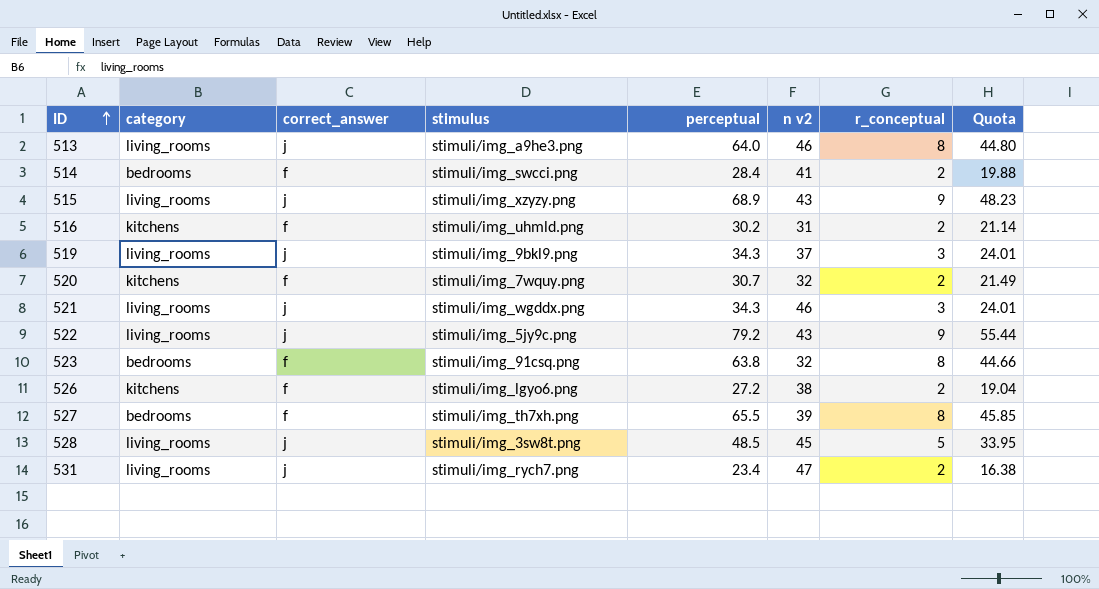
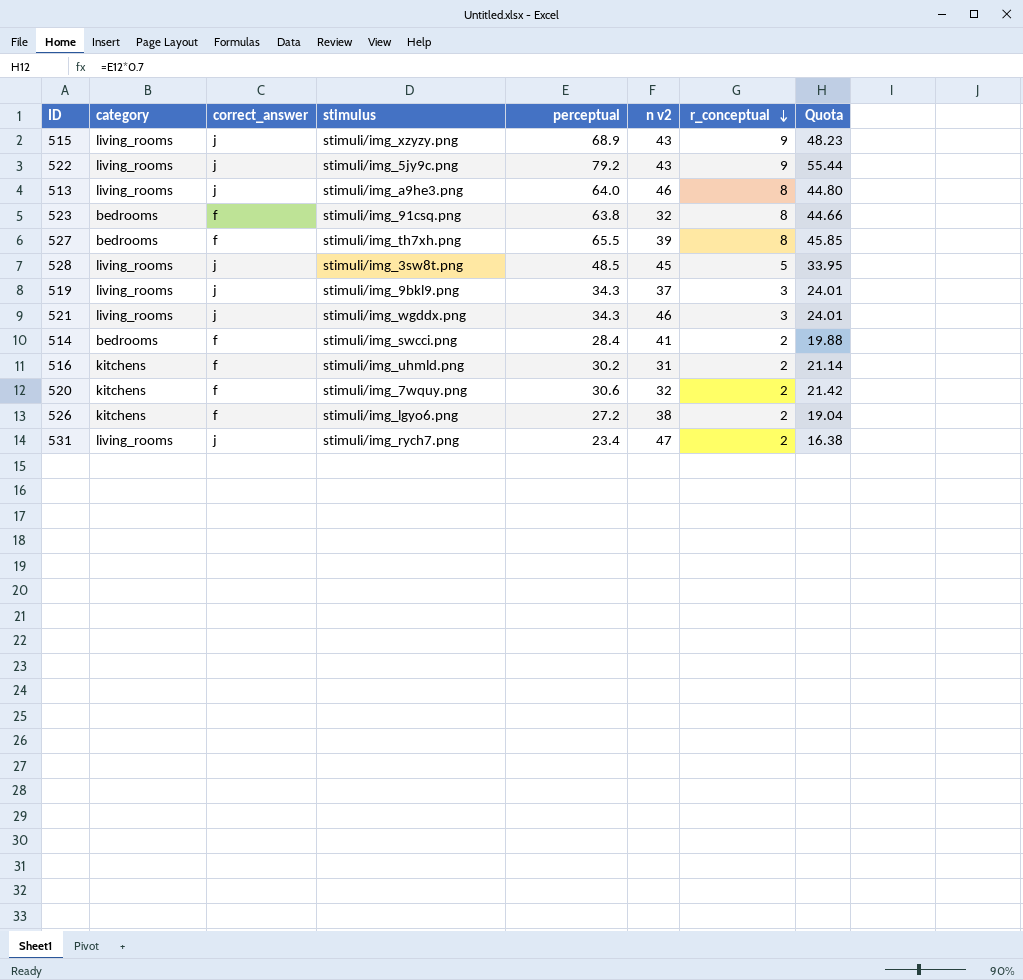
row order: ID ascending -> r_conceptual descending
520 | perceptual: 30.7 -> 30.6
520 | Quota: 21.49 -> 21.42

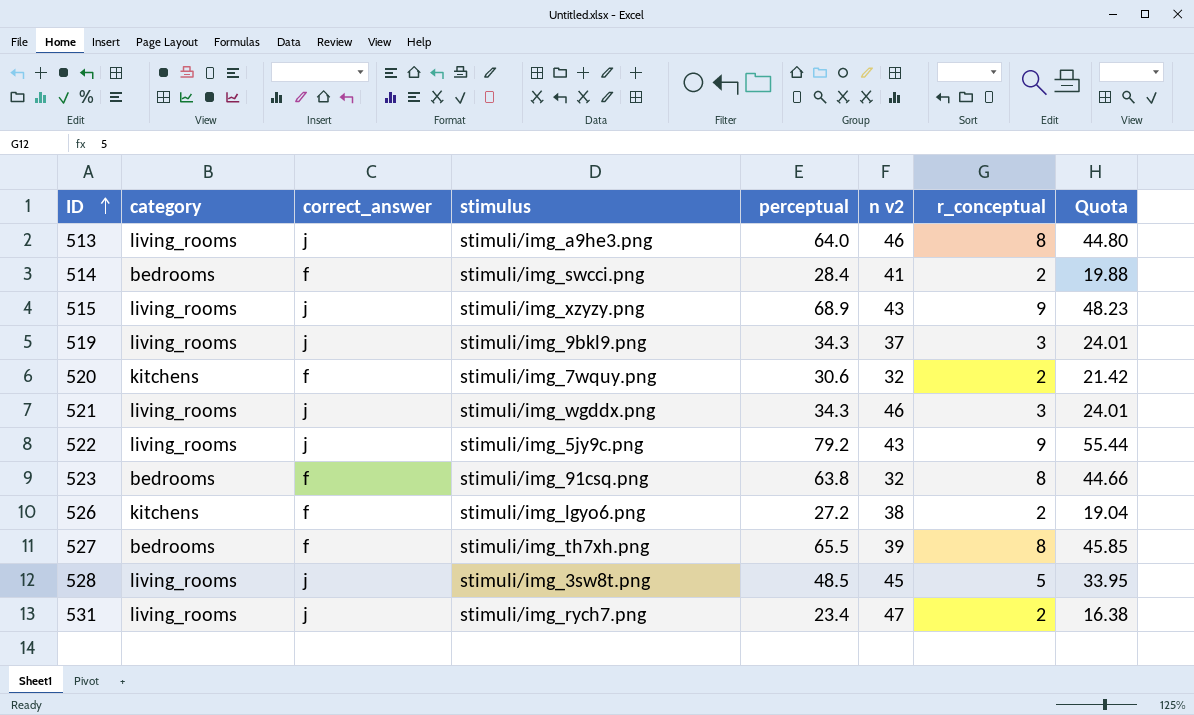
row order: r_conceptual descending -> ID ascending
row 516: kitchens | f | stimuli/img_uhmld.png | 30.2 | 31 | 2 | 21.14 -> none

